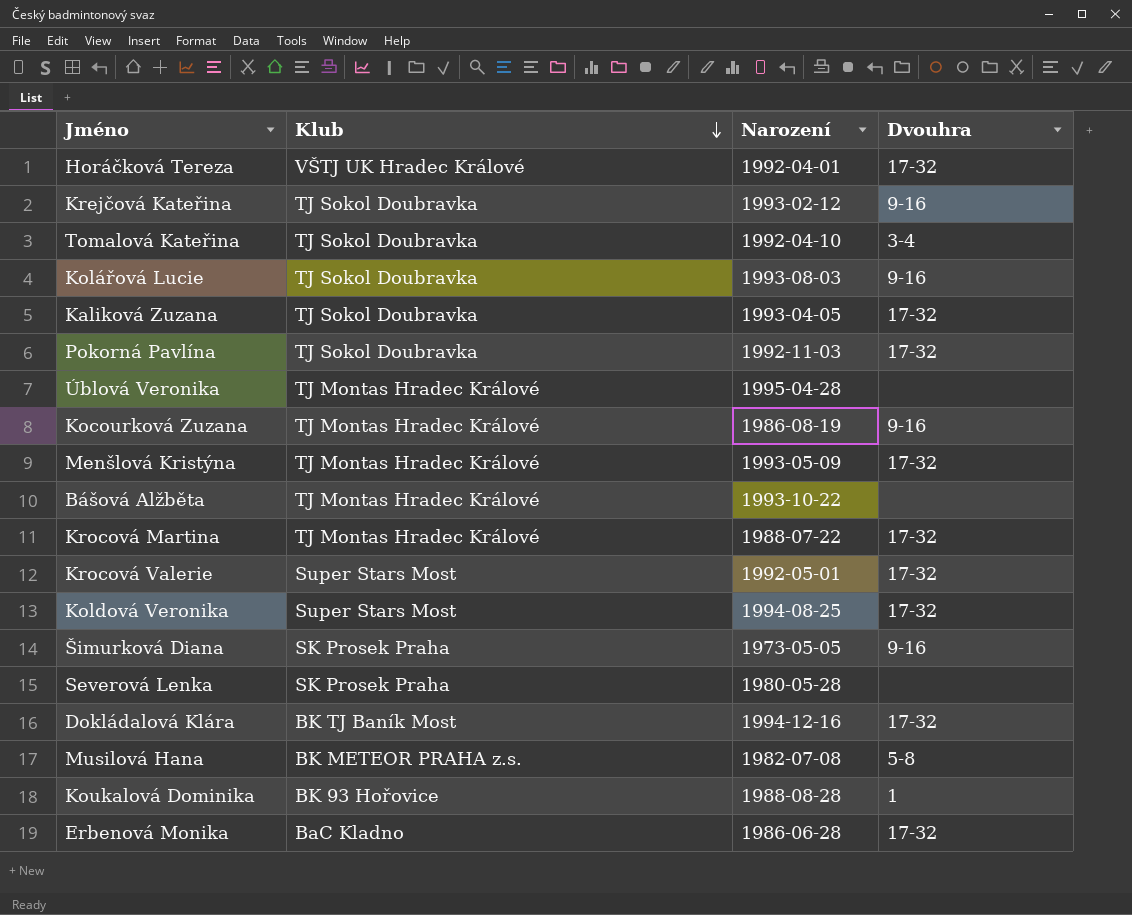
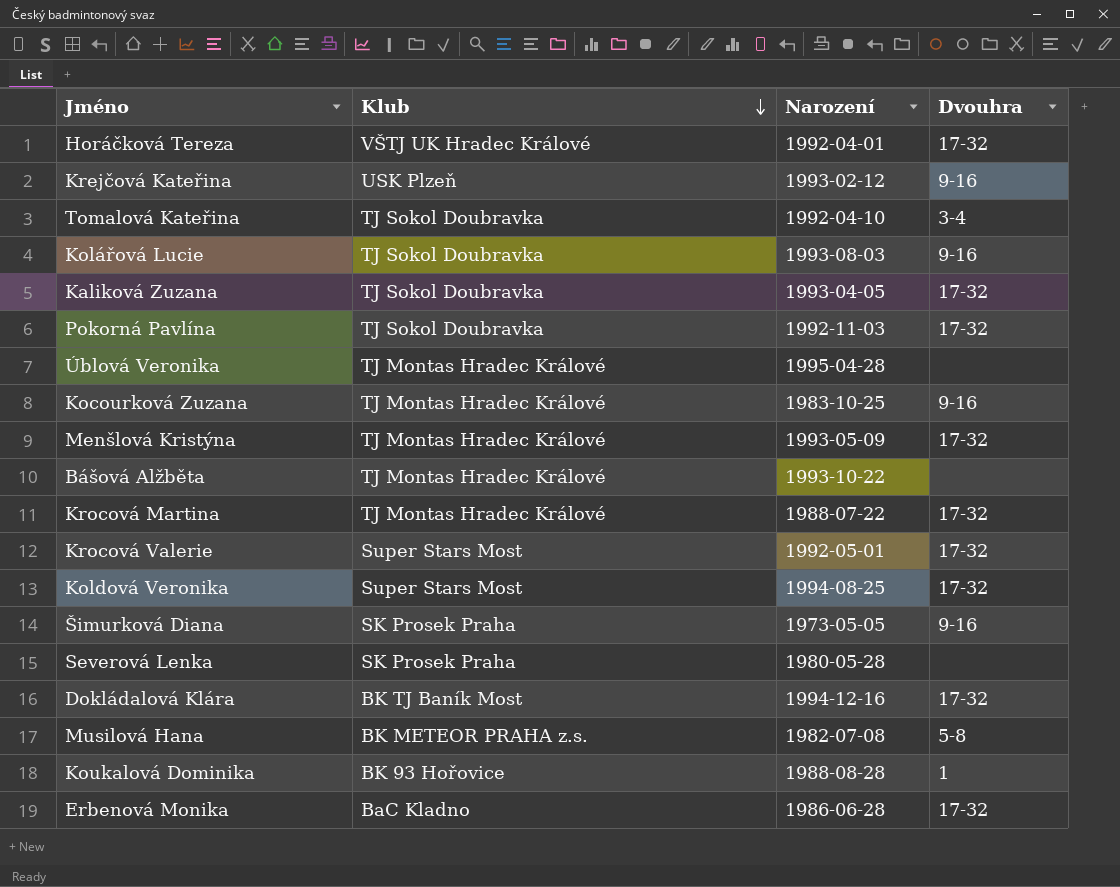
Krejčová Kateřina | Klub: TJ Sokol Doubravka -> USK Plzeň
Kocourková Zuzana | Narození: 1986-08-19 -> 1983-10-25

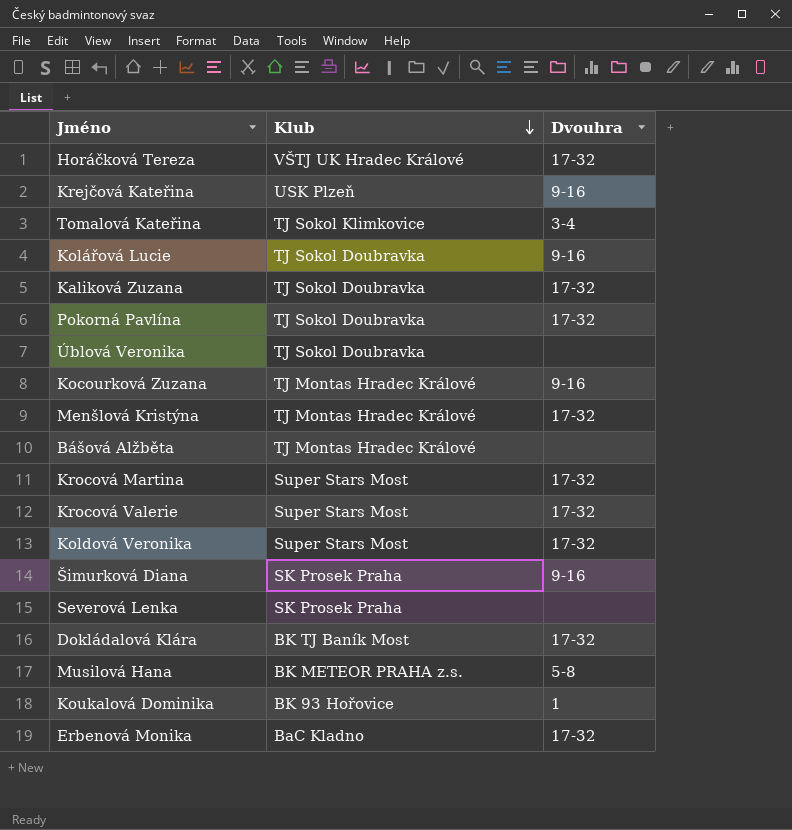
column Narození | position: 3 -> none
Tomalová Kateřina | Klub: TJ Sokol Doubravka -> TJ Sokol Klimkovice
Úblová Veronika | Klub: TJ Montas Hradec Králové -> TJ Sokol Doubravka
Krocová Martina | Klub: TJ Montas Hradec Králové -> Super Stars Most

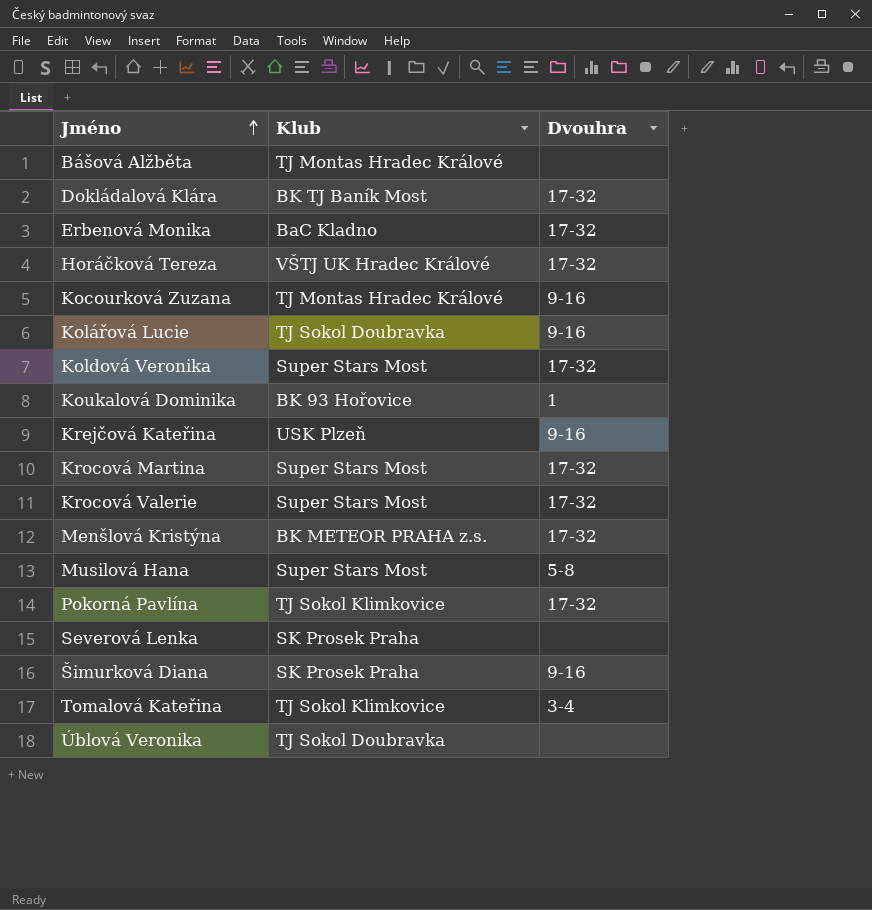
row order: Klub descending -> Jméno ascending
row Kaliková Zuzana: TJ Sokol Doubravka | 17-32 -> none
Menšlová Kristýna | Klub: TJ Montas Hradec Králové -> BK METEOR PRAHA z.s.
Musilová Hana | Klub: BK METEOR PRAHA z.s. -> Super Stars Most
Pokorná Pavlína | Klub: TJ Sokol Doubravka -> TJ Sokol Klimkovice

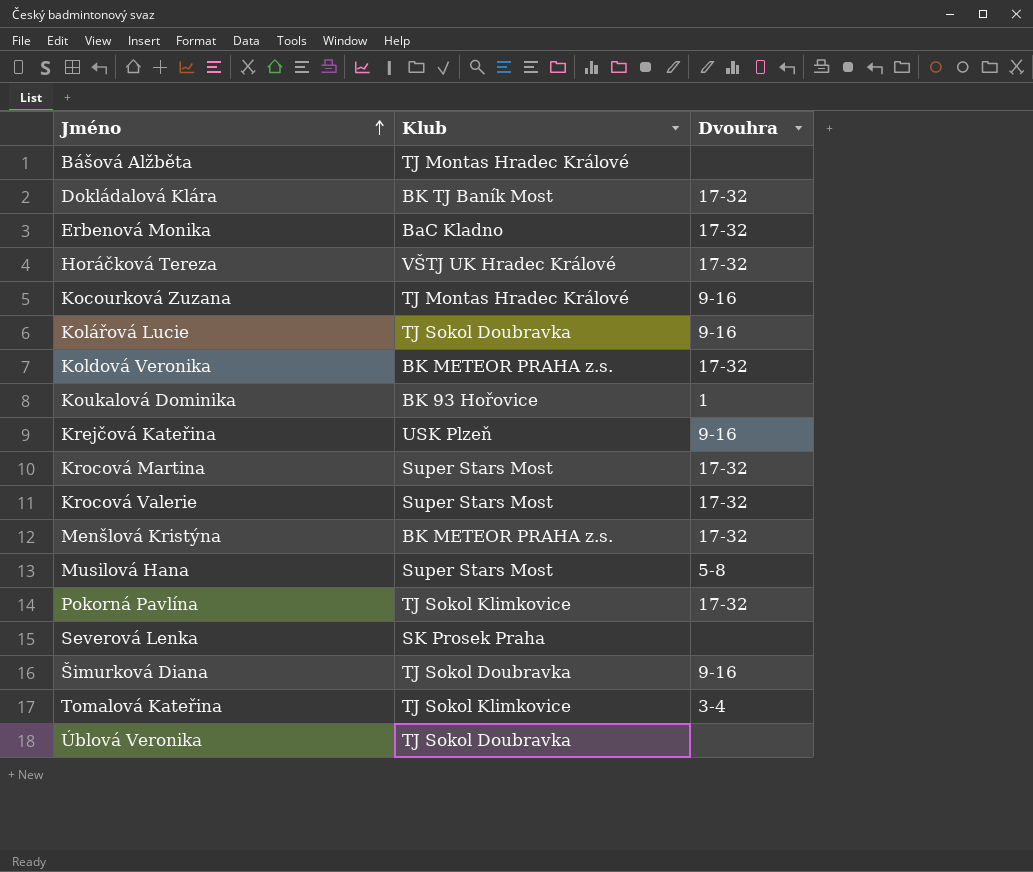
Koldová Veronika | Klub: Super Stars Most -> BK METEOR PRAHA z.s.
Šimurková Diana | Klub: SK Prosek Praha -> TJ Sokol Doubravka

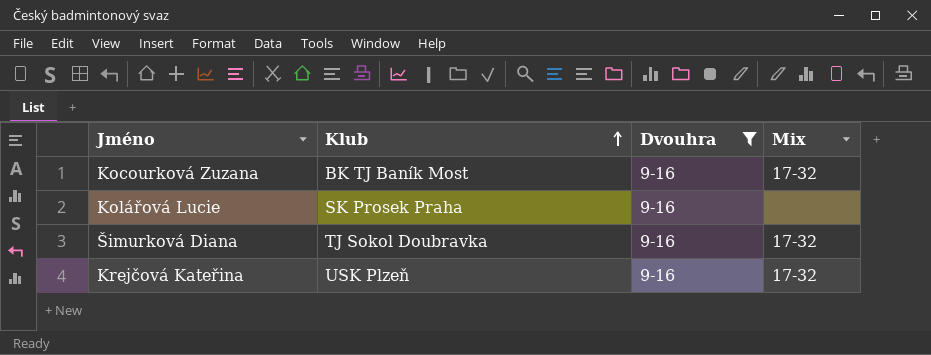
filter: none -> Dvouhra = 9-16
row order: Jméno ascending -> Klub ascending
column Mix | position: none -> 4
Kocourková Zuzana | Klub: TJ Montas Hradec Králové -> BK TJ Baník Most
Kolářová Lucie | Klub: TJ Sokol Doubravka -> SK Prosek Praha

